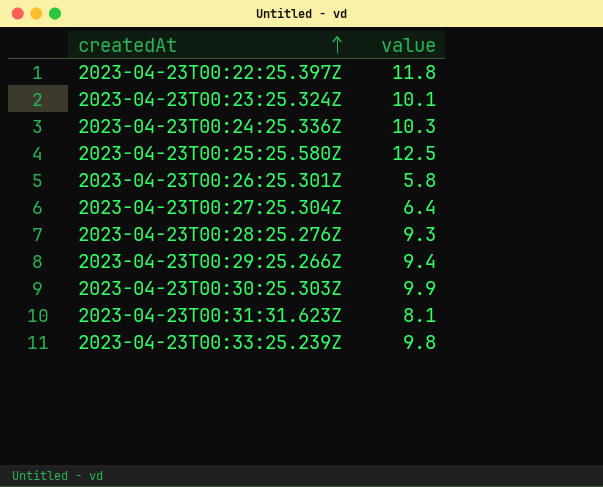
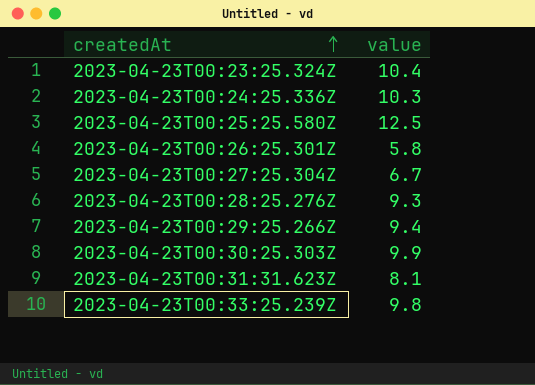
row 2023-04-23T00:22:25.397Z: 11.8 -> none
2023-04-23T00:23:25.324Z | value: 10.1 -> 10.4
2023-04-23T00:27:25.304Z | value: 6.4 -> 6.7

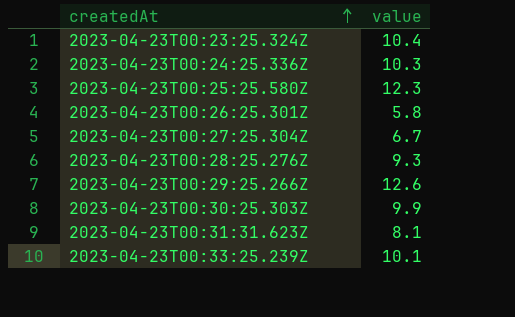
2023-04-23T00:25:25.580Z | value: 12.5 -> 12.3
2023-04-23T00:29:25.266Z | value: 9.4 -> 12.6
2023-04-23T00:33:25.239Z | value: 9.8 -> 10.1

